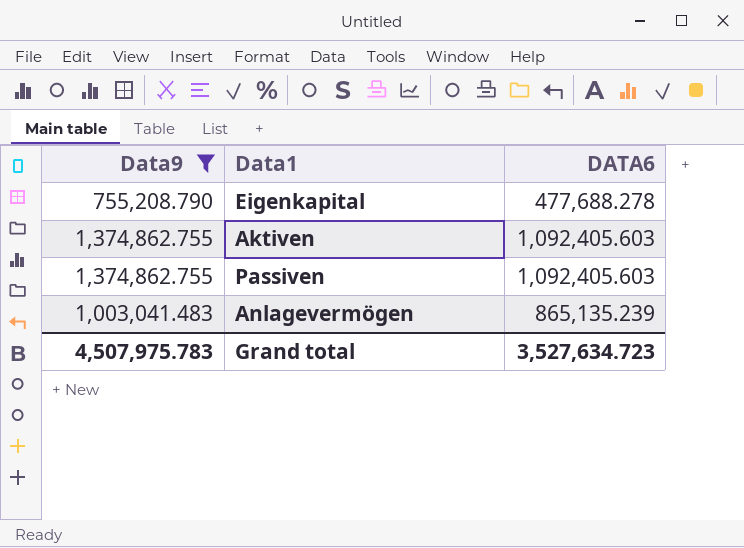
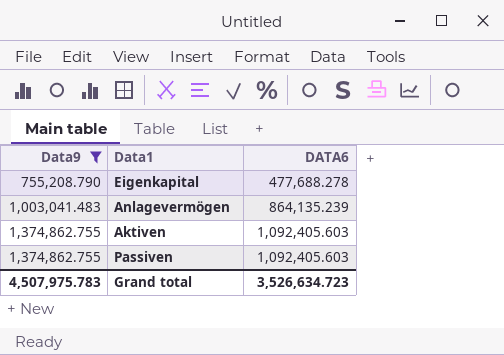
row order: none -> Data9 ascending
Anlagevermögen | DATA6: 865,135.239 -> 864,135.239
Grand total | DATA6: 3,527,634.723 -> 3,526,634.723

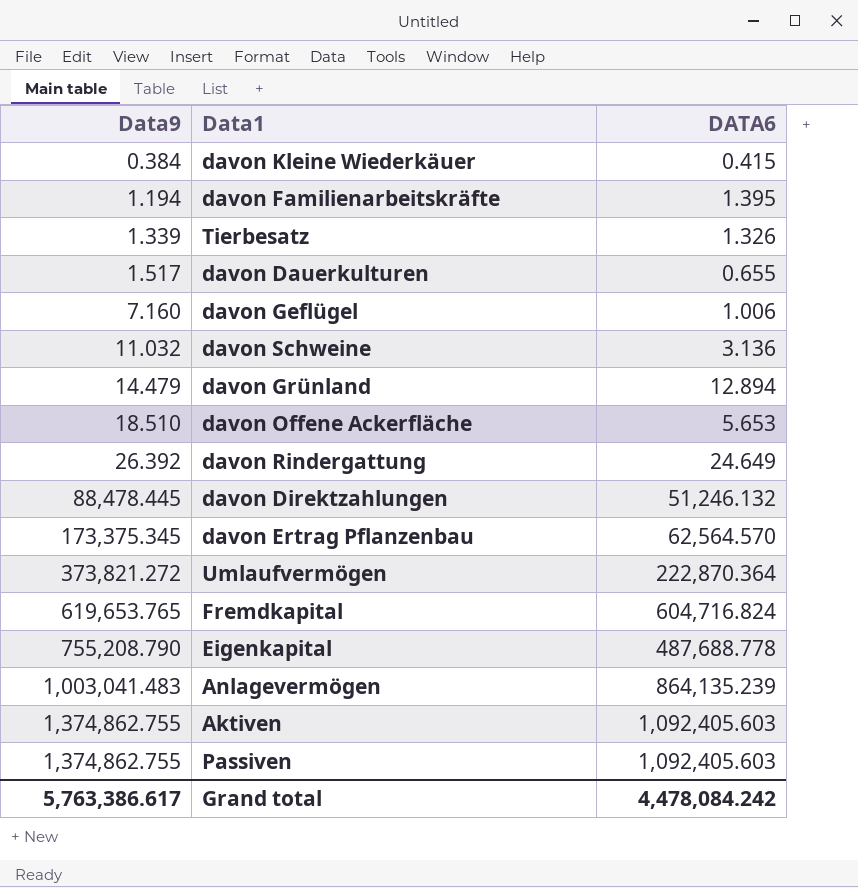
filter: Data9 >= 755,208.790 -> none
Eigenkapital | DATA6: 477,688.278 -> 487,688.778
Grand total | Data9: 4,507,975.783 -> 5,763,386.617
Grand total | DATA6: 3,526,634.723 -> 4,478,084.242

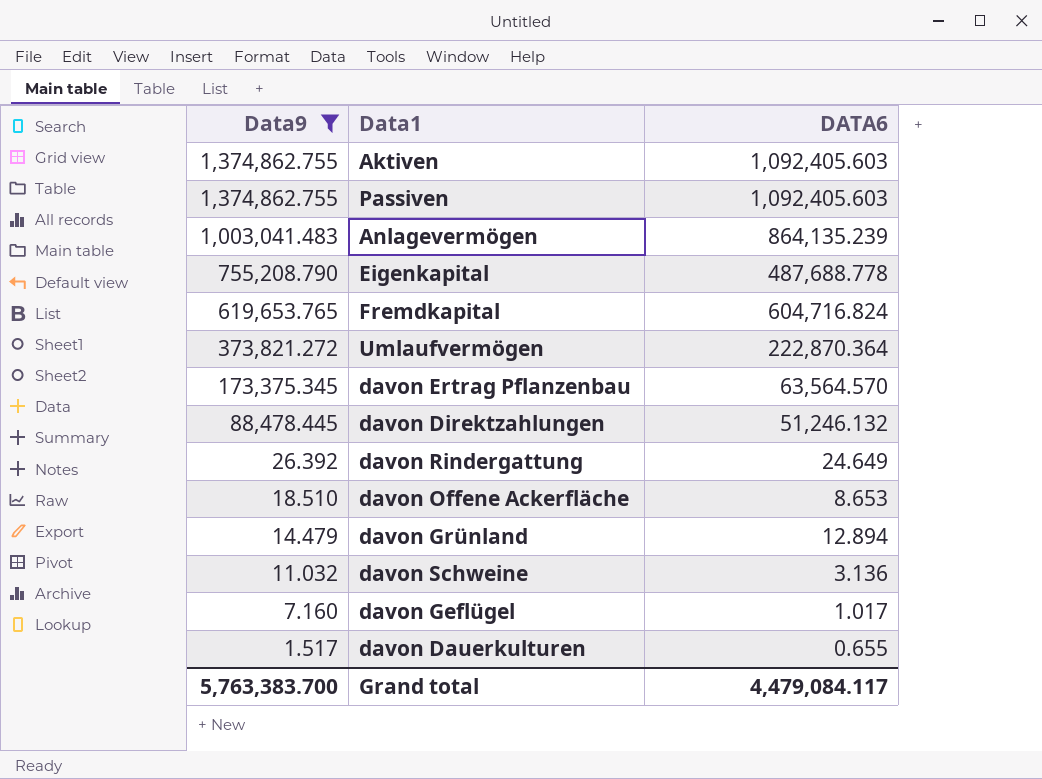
filter: none -> Data9 >= 1.517
row order: Data9 ascending -> Data9 descending
davon Ertrag Pflanzenbau | DATA6: 62,564.570 -> 63,564.570
davon Offene Ackerfläche | DATA6: 5.653 -> 8.653
davon Geflügel | DATA6: 1.006 -> 1.017
Grand total | Data9: 5,763,386.617 -> 5,763,383.700
Grand total | DATA6: 4,478,084.242 -> 4,479,084.117

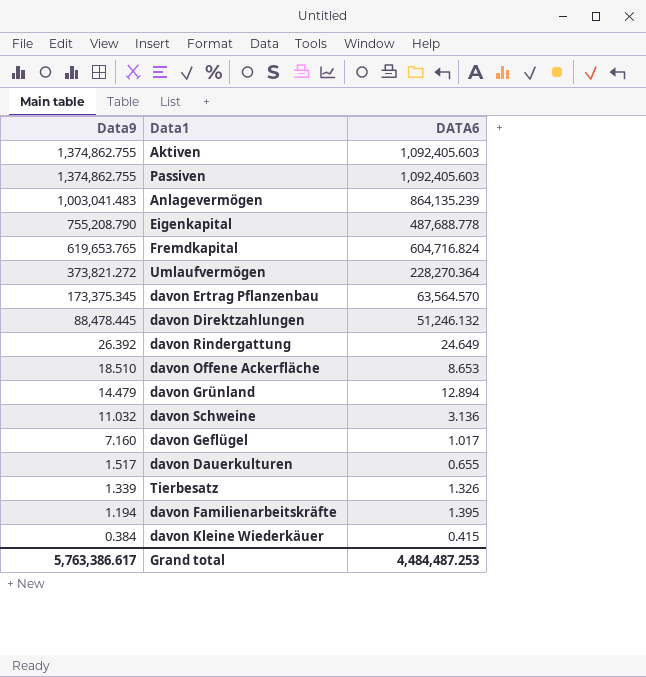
filter: Data9 >= 1.517 -> none
Umlaufvermögen | DATA6: 222,870.364 -> 228,270.364
Grand total | Data9: 5,763,383.700 -> 5,763,386.617
Grand total | DATA6: 4,479,084.117 -> 4,484,487.253

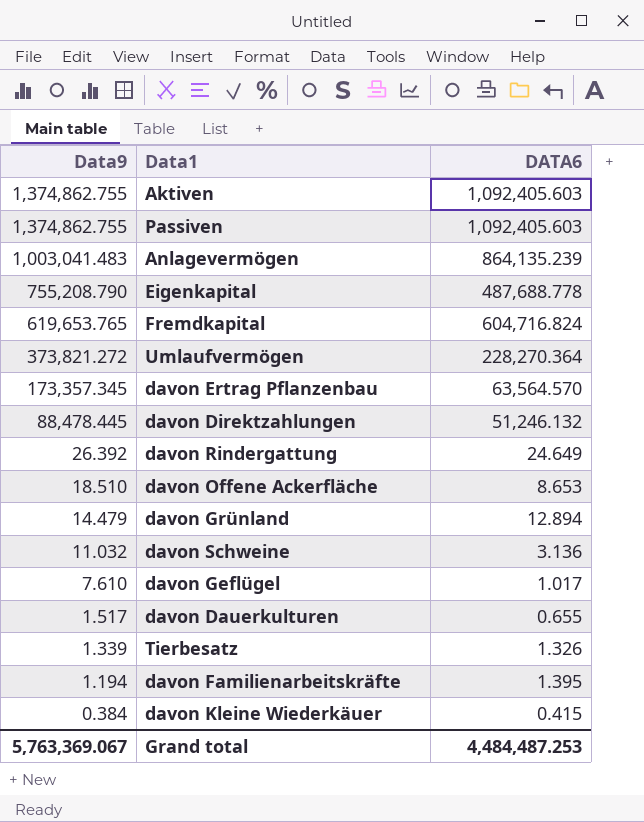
davon Ertrag Pflanzenbau | Data9: 173,375.345 -> 173,357.345
davon Geflügel | Data9: 7.160 -> 7.610
Grand total | Data9: 5,763,386.617 -> 5,763,369.067

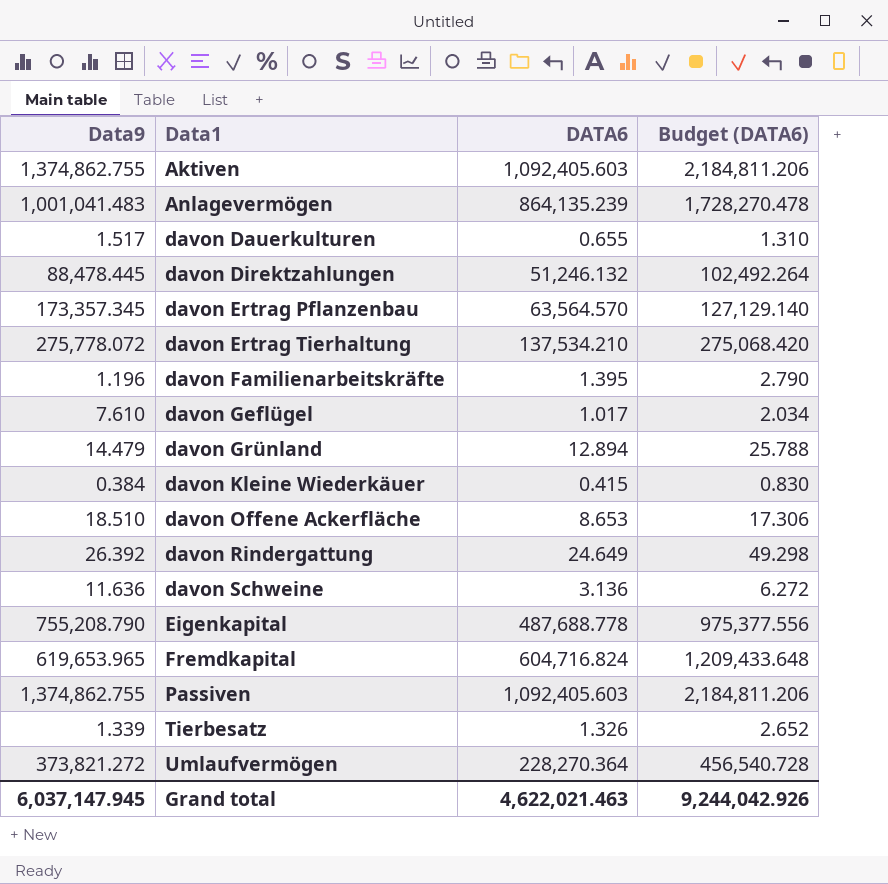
row order: Data9 descending -> Data1 ascending
column Budget (DATA6) | formula: none -> [DATA6] * 2
Anlagevermögen | Data9: 1,003,041.483 -> 1,001,041.483
row davon Ertrag Tierhaltung: none -> 275,778.072 | 137,534.210 | 275,068.420
davon Familienarbeitskräfte | Data9: 1.194 -> 1.196
davon Schweine | Data9: 11.032 -> 11.636
Fremdkapital | Data9: 619,653.765 -> 619,653.965
Grand total | Data9: 5,763,369.067 -> 6,037,147.945
Grand total | DATA6: 4,484,487.253 -> 4,622,021.463

